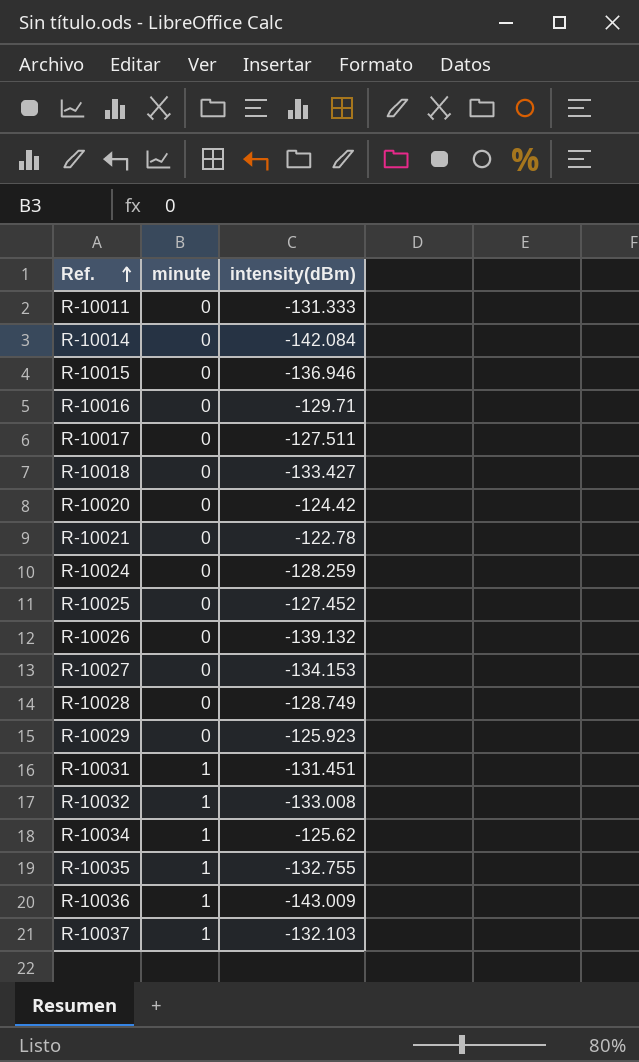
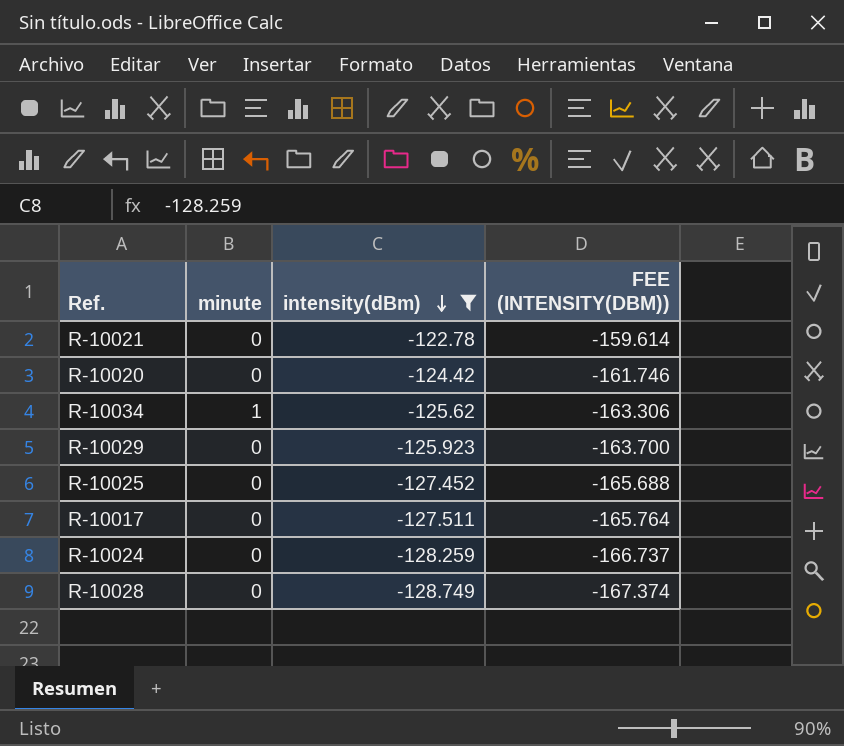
filter: none -> intensity(dBm) >= -128.749
row order: Ref. ascending -> intensity(dBm) descending
column FEE (INTENSITY(DBM)) | formula: none -> [intensity(dBm)] * 1.3

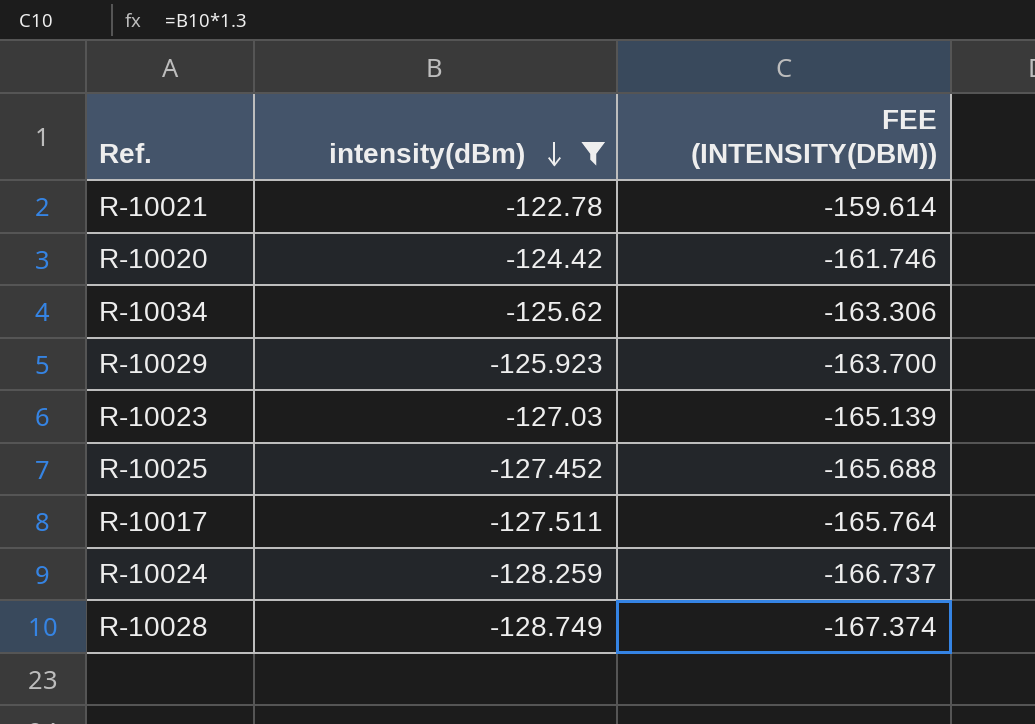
column minute | position: 2 -> none
row R-10023: none -> -127.03 | -165.139

